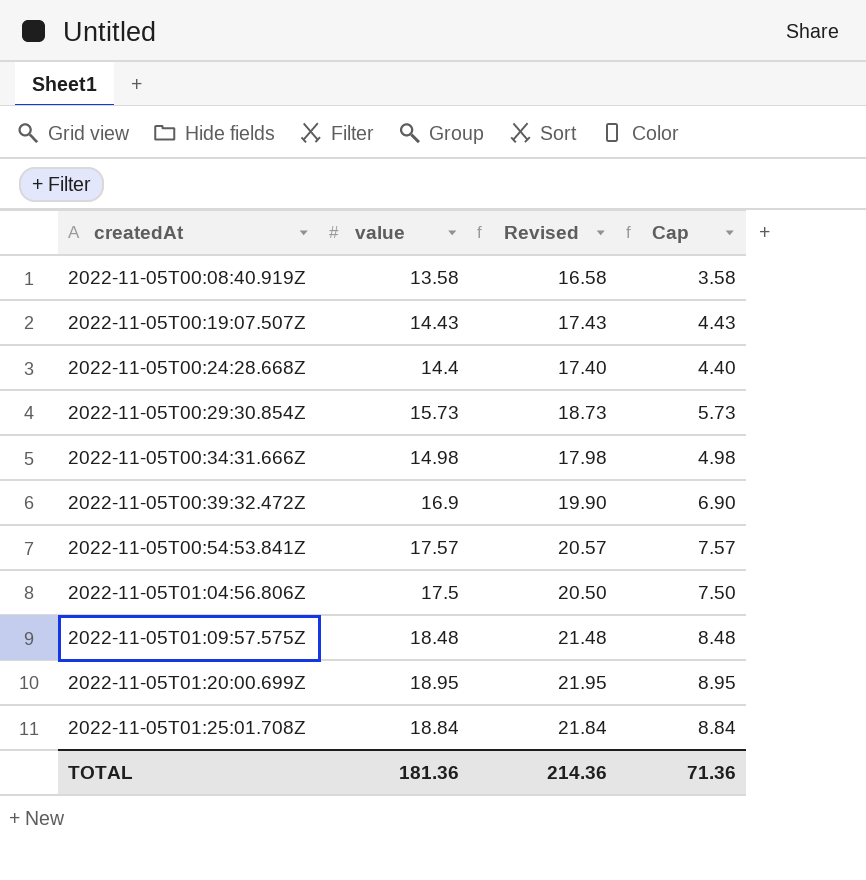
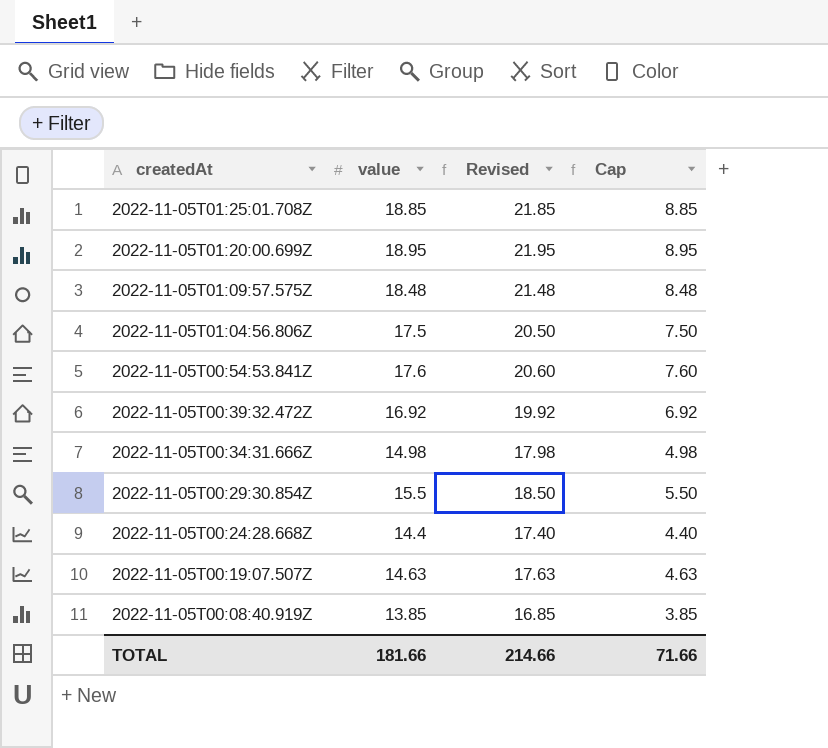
row order: createdAt ascending -> createdAt descending
2022-11-05T01:25:01.708Z | value: 18.84 -> 18.85
2022-11-05T01:25:01.708Z | Revised: 21.84 -> 21.85
2022-11-05T01:25:01.708Z | Cap: 8.84 -> 8.85
2022-11-05T00:54:53.841Z | value: 17.57 -> 17.6
2022-11-05T00:54:53.841Z | Revised: 20.57 -> 20.60
2022-11-05T00:54:53.841Z | Cap: 7.57 -> 7.60
2022-11-05T00:39:32.472Z | value: 16.9 -> 16.92
2022-11-05T00:39:32.472Z | Revised: 19.90 -> 19.92
2022-11-05T00:39:32.472Z | Cap: 6.90 -> 6.92
2022-11-05T00:29:30.854Z | value: 15.73 -> 15.5
2022-11-05T00:29:30.854Z | Revised: 18.73 -> 18.50
2022-11-05T00:29:30.854Z | Cap: 5.73 -> 5.50
2022-11-05T00:19:07.507Z | value: 14.43 -> 14.63
2022-11-05T00:19:07.507Z | Revised: 17.43 -> 17.63
2022-11-05T00:19:07.507Z | Cap: 4.43 -> 4.63
2022-11-05T00:08:40.919Z | value: 13.58 -> 13.85
2022-11-05T00:08:40.919Z | Revised: 16.58 -> 16.85
2022-11-05T00:08:40.919Z | Cap: 3.58 -> 3.85
TOTAL | value: 181.36 -> 181.66
TOTAL | Revised: 214.36 -> 214.66
TOTAL | Cap: 71.36 -> 71.66

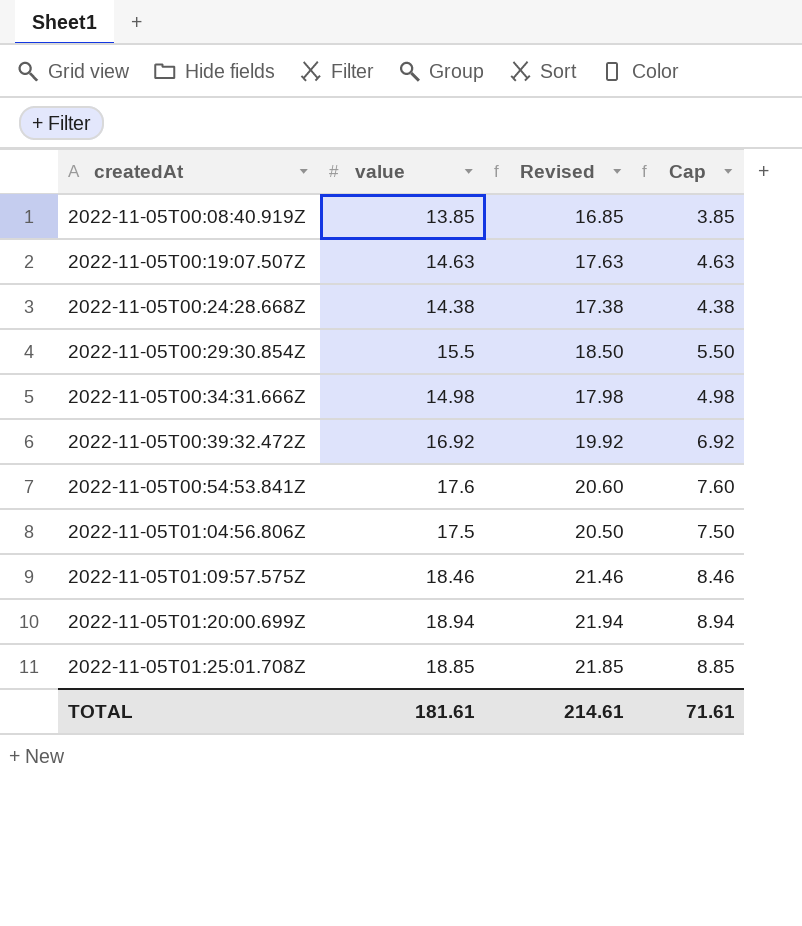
row order: createdAt descending -> createdAt ascending
2022-11-05T00:24:28.668Z | value: 14.4 -> 14.38
2022-11-05T00:24:28.668Z | Revised: 17.40 -> 17.38
2022-11-05T00:24:28.668Z | Cap: 4.40 -> 4.38
2022-11-05T01:09:57.575Z | value: 18.48 -> 18.46
2022-11-05T01:09:57.575Z | Revised: 21.48 -> 21.46
2022-11-05T01:09:57.575Z | Cap: 8.48 -> 8.46
2022-11-05T01:20:00.699Z | value: 18.95 -> 18.94
2022-11-05T01:20:00.699Z | Revised: 21.95 -> 21.94
2022-11-05T01:20:00.699Z | Cap: 8.95 -> 8.94
TOTAL | value: 181.66 -> 181.61
TOTAL | Revised: 214.66 -> 214.61
TOTAL | Cap: 71.66 -> 71.61

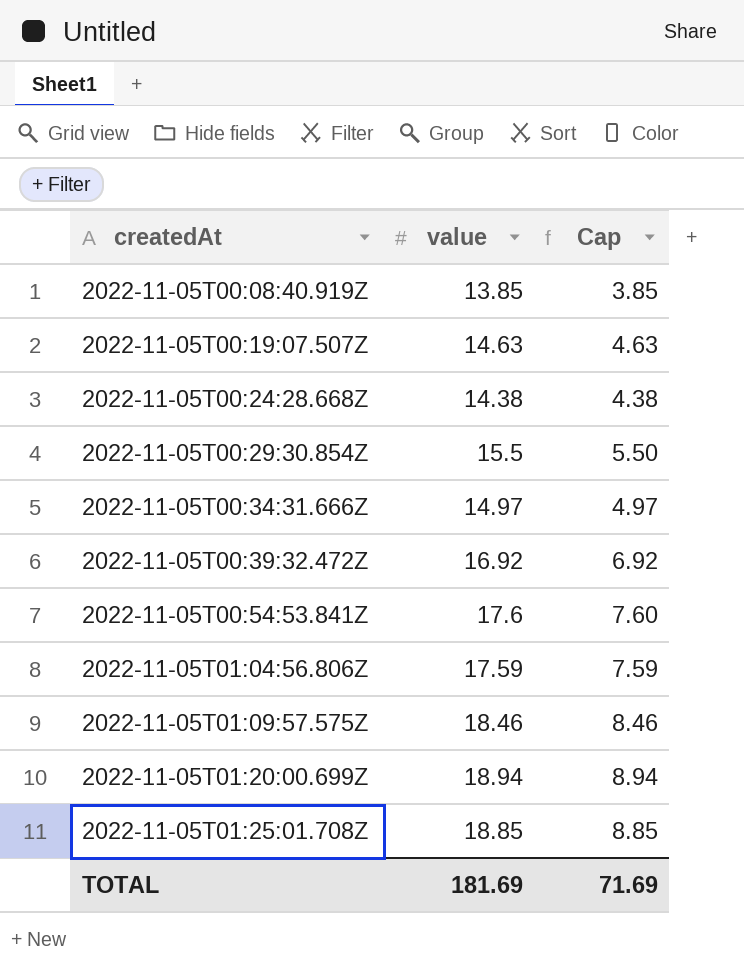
column Revised | formula: [value] + 3 -> none
2022-11-05T00:34:31.666Z | value: 14.98 -> 14.97
2022-11-05T00:34:31.666Z | Cap: 4.98 -> 4.97
2022-11-05T01:04:56.806Z | value: 17.5 -> 17.59
2022-11-05T01:04:56.806Z | Cap: 7.50 -> 7.59
TOTAL | value: 181.61 -> 181.69
TOTAL | Cap: 71.61 -> 71.69

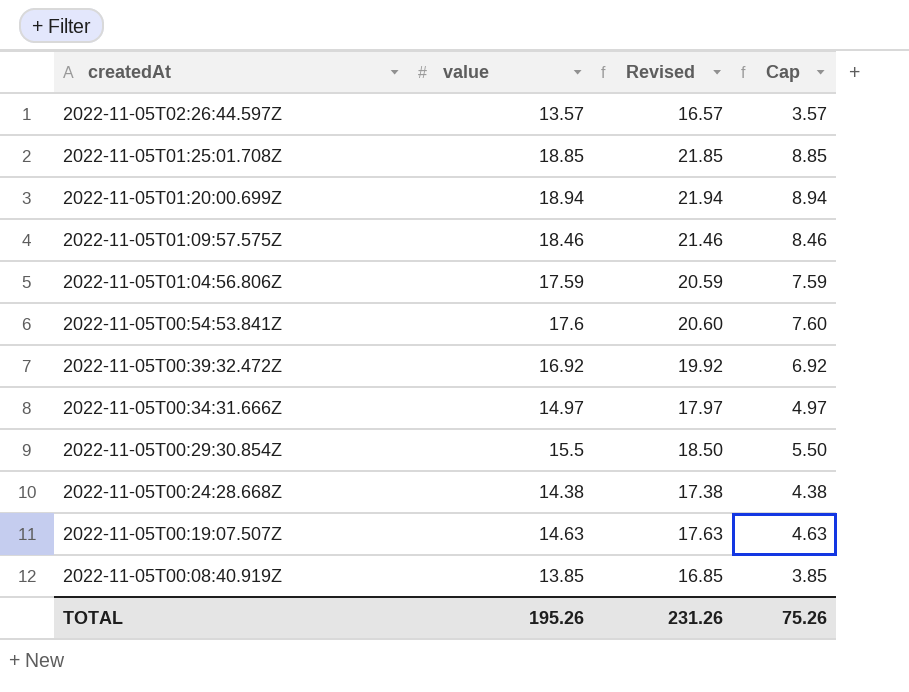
row order: createdAt ascending -> createdAt descending
column Revised | formula: none -> [value] + 3
row 2022-11-05T02:26:44.597Z: none -> 13.57 | 16.57 | 3.57
TOTAL | value: 181.69 -> 195.26
TOTAL | Cap: 71.69 -> 75.26

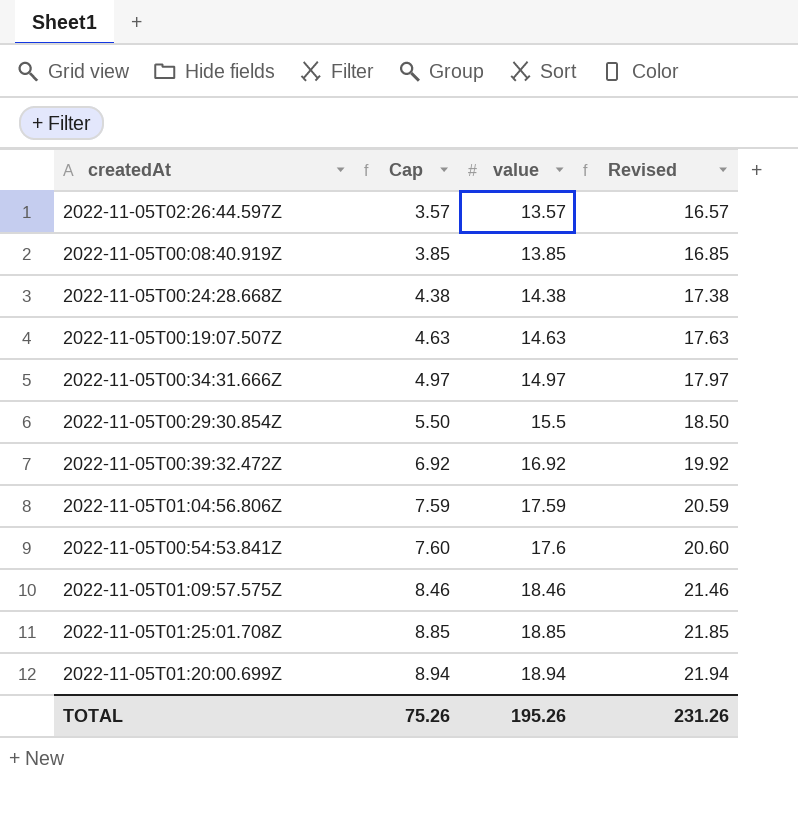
row order: createdAt descending -> Cap ascending
column Cap | position: 4 -> 2

